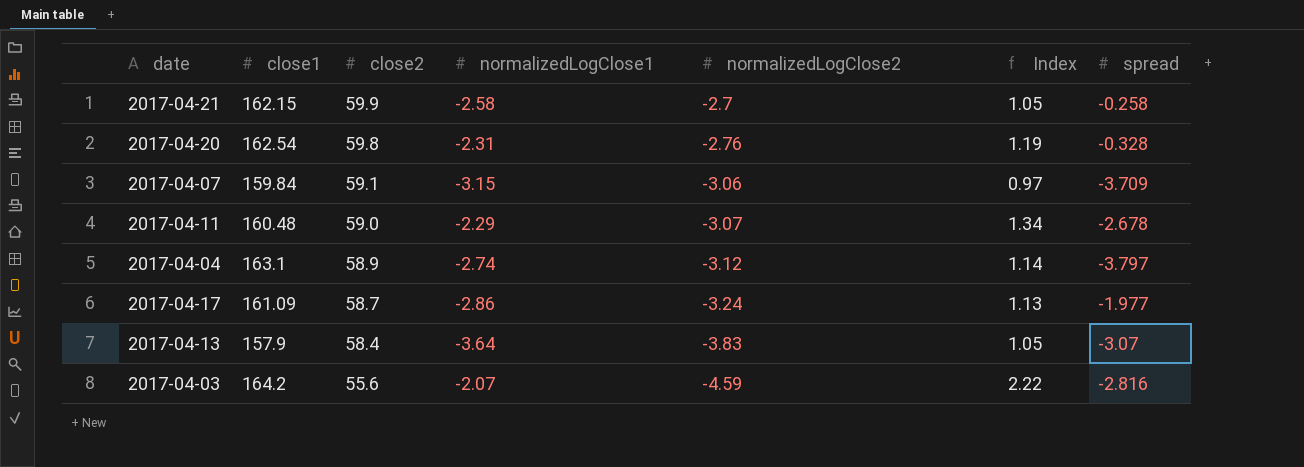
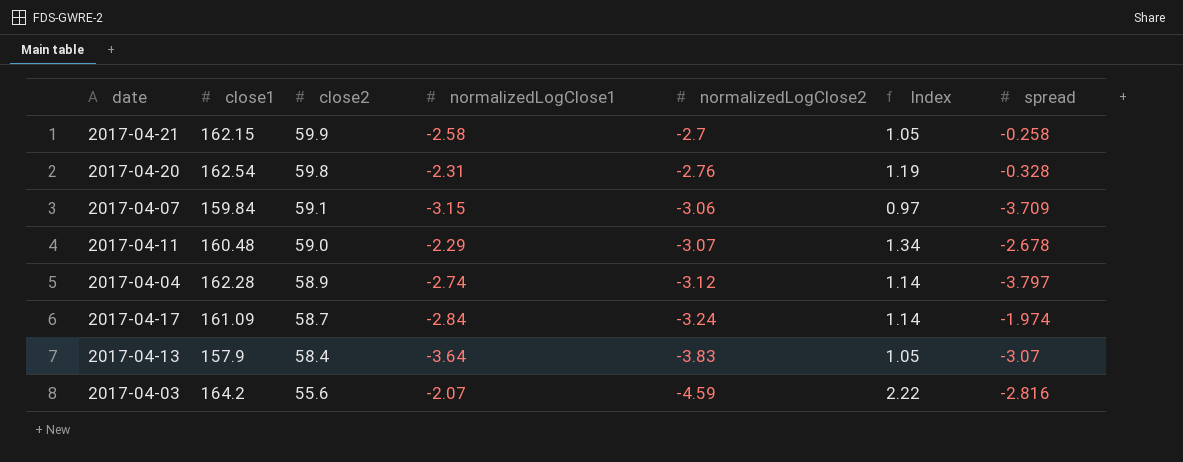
2017-04-04 | close1: 163.1 -> 162.28
2017-04-17 | normalizedLogClose1: -2.86 -> -2.84
2017-04-17 | Index: 1.13 -> 1.14
2017-04-17 | spread: -1.977 -> -1.974

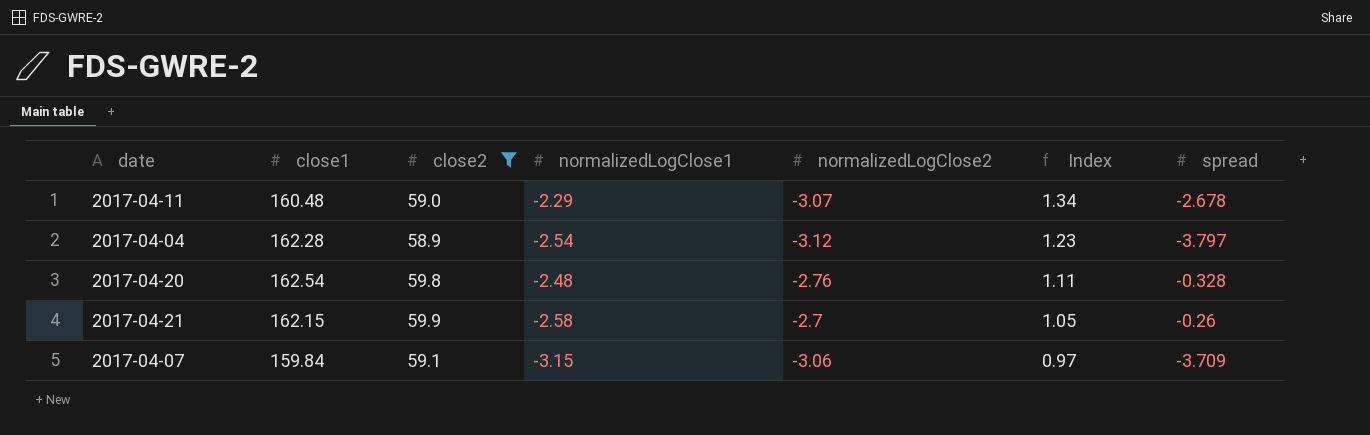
filter: none -> close2 >= 58.9
row order: close2 descending -> Index descending
2017-04-04 | normalizedLogClose1: -2.74 -> -2.54
2017-04-04 | Index: 1.14 -> 1.23
2017-04-20 | normalizedLogClose1: -2.31 -> -2.48
2017-04-20 | Index: 1.19 -> 1.11
2017-04-21 | spread: -0.258 -> -0.26

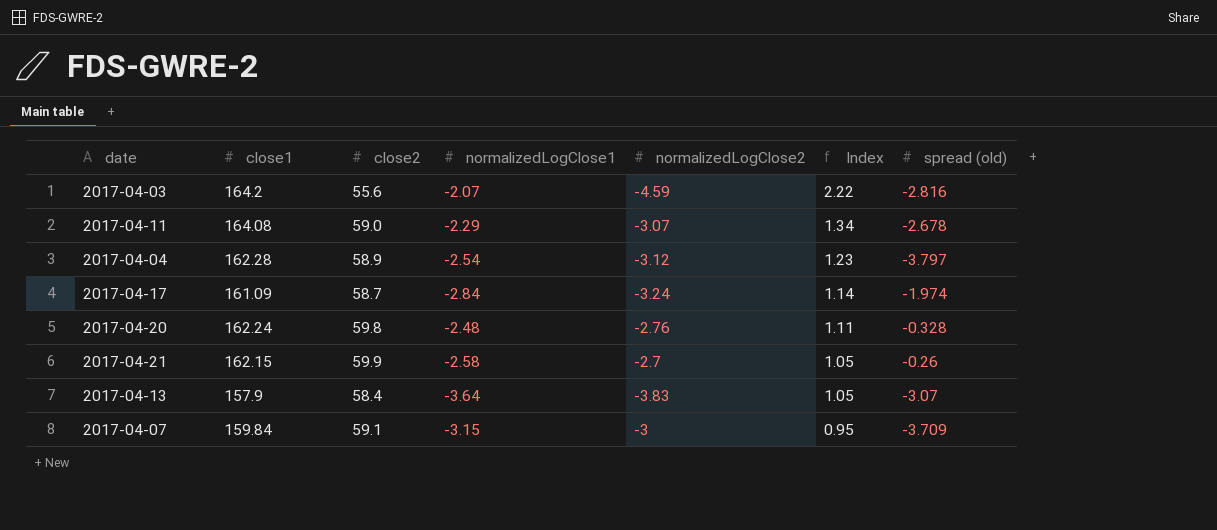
filter: close2 >= 58.9 -> none
column name: spread -> spread (old)
2017-04-11 | close1: 160.48 -> 164.08
2017-04-20 | close1: 162.54 -> 162.24
2017-04-07 | normalizedLogClose2: -3.06 -> -3
2017-04-07 | Index: 0.97 -> 0.95

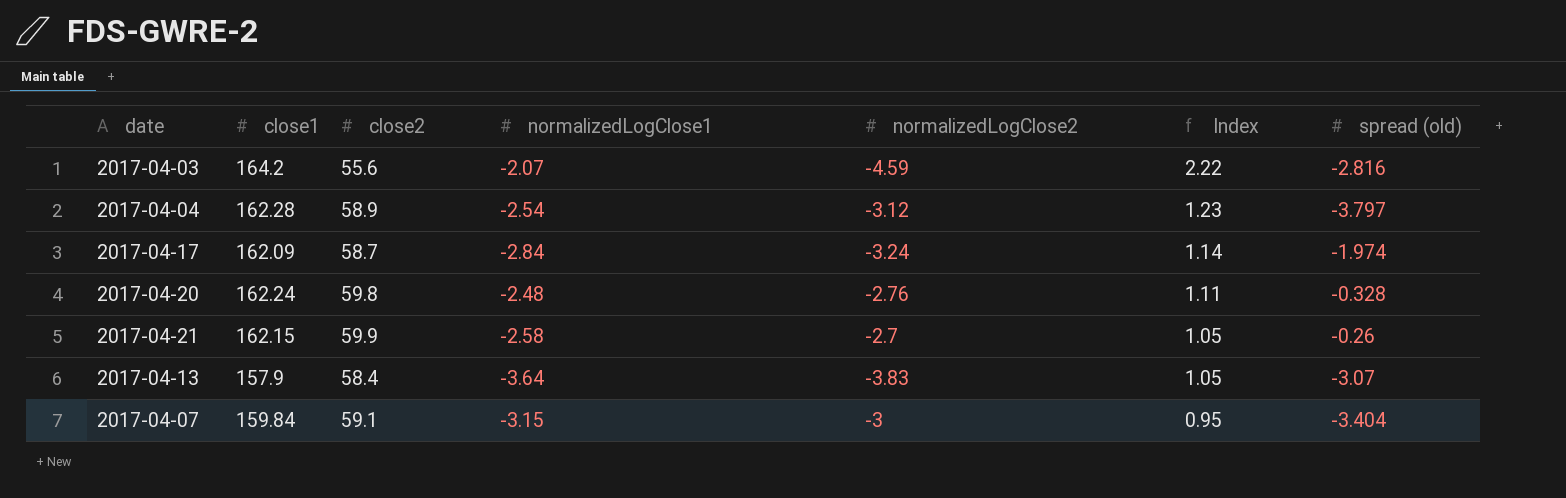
row 2017-04-11: 164.08 | 59.0 | -2.29 | -3.07 | 1.34 | -2.678 -> none
2017-04-17 | close1: 161.09 -> 162.09
2017-04-07 | spread (old): -3.709 -> -3.404

